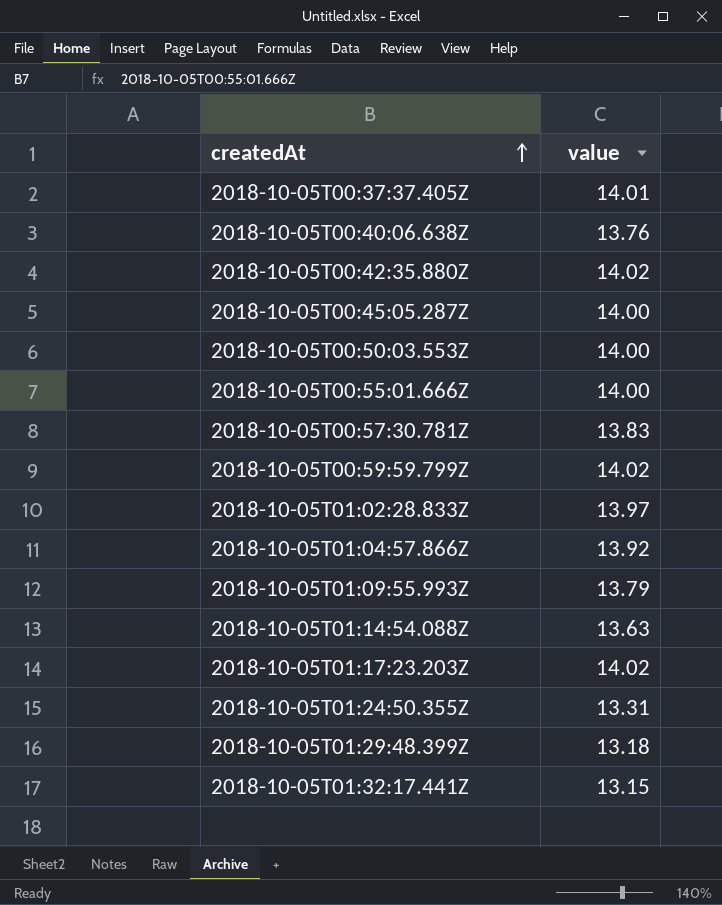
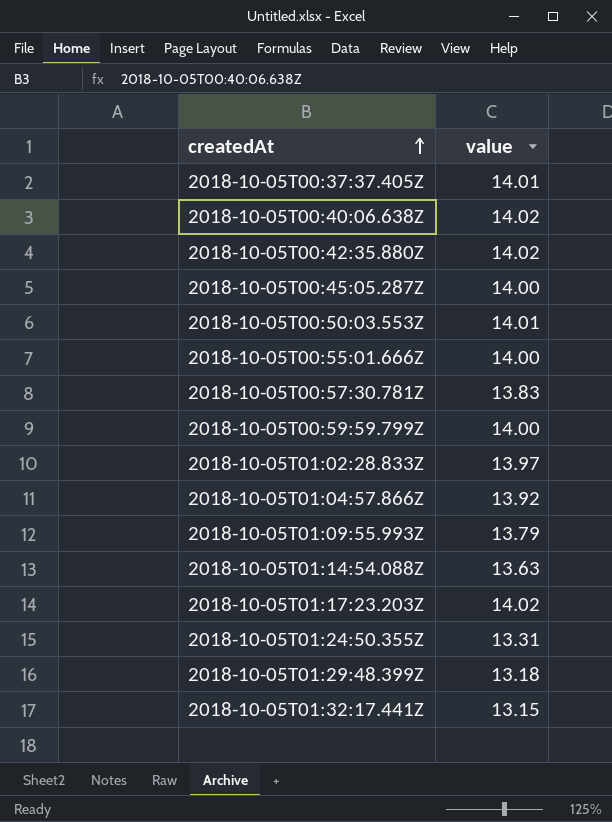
2018-10-05T00:40:06.638Z | value: 13.76 -> 14.02
2018-10-05T00:50:03.553Z | value: 14.00 -> 14.01
2018-10-05T00:59:59.799Z | value: 14.02 -> 14.00

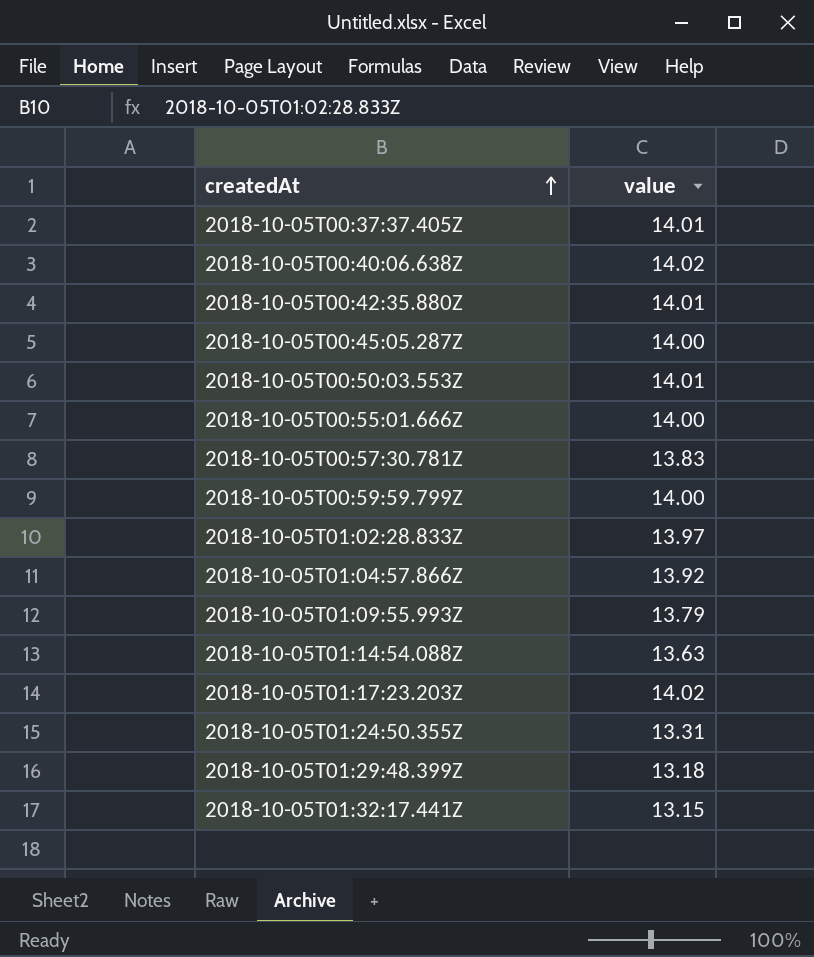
2018-10-05T00:42:35.880Z | value: 14.02 -> 14.01

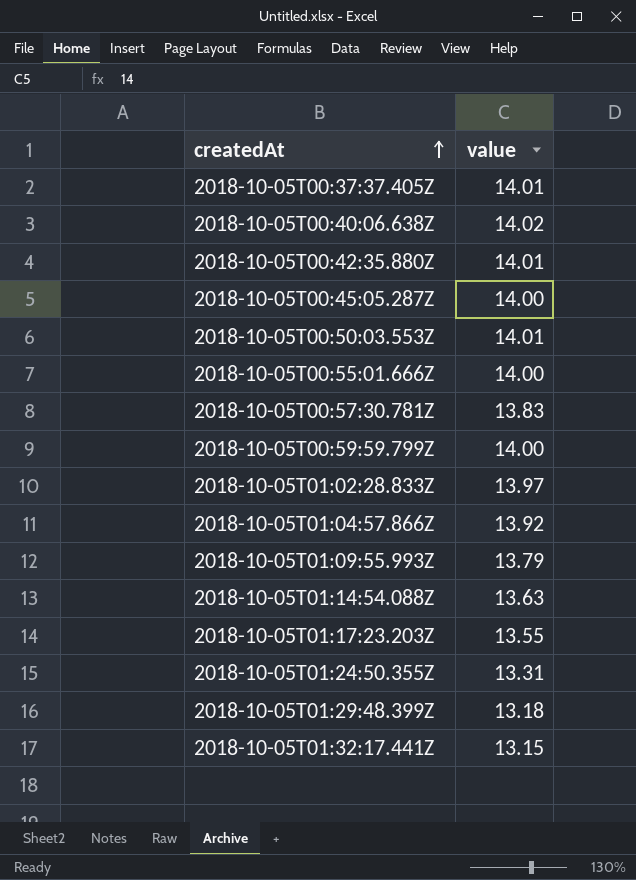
2018-10-05T01:17:23.203Z | value: 14.02 -> 13.55

